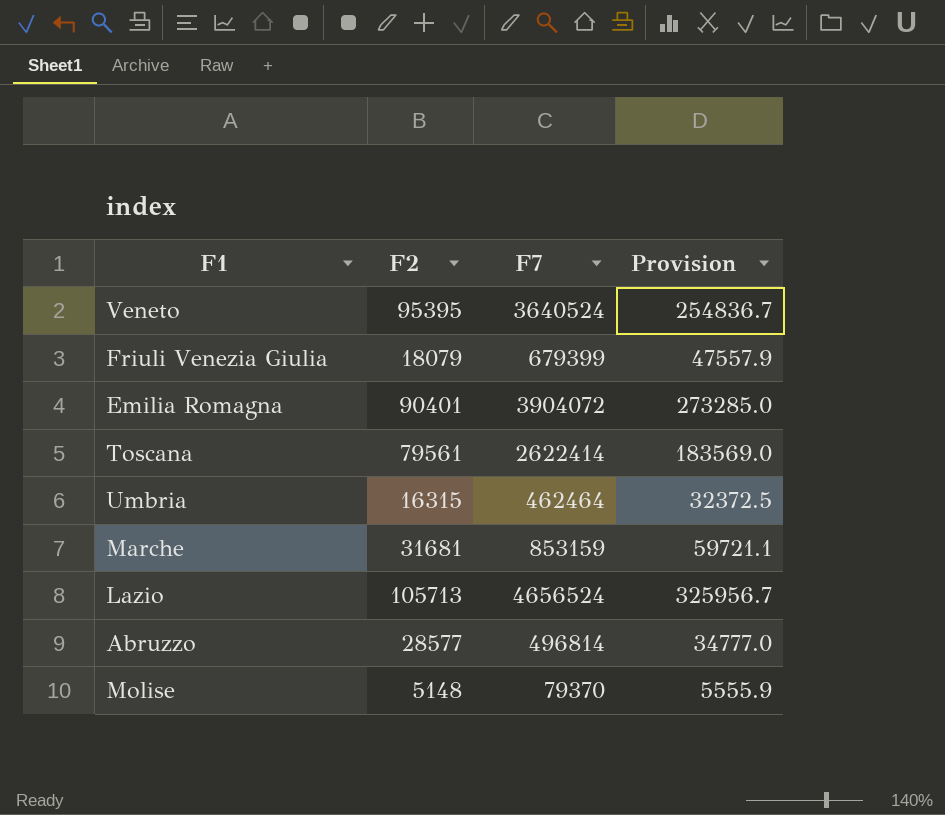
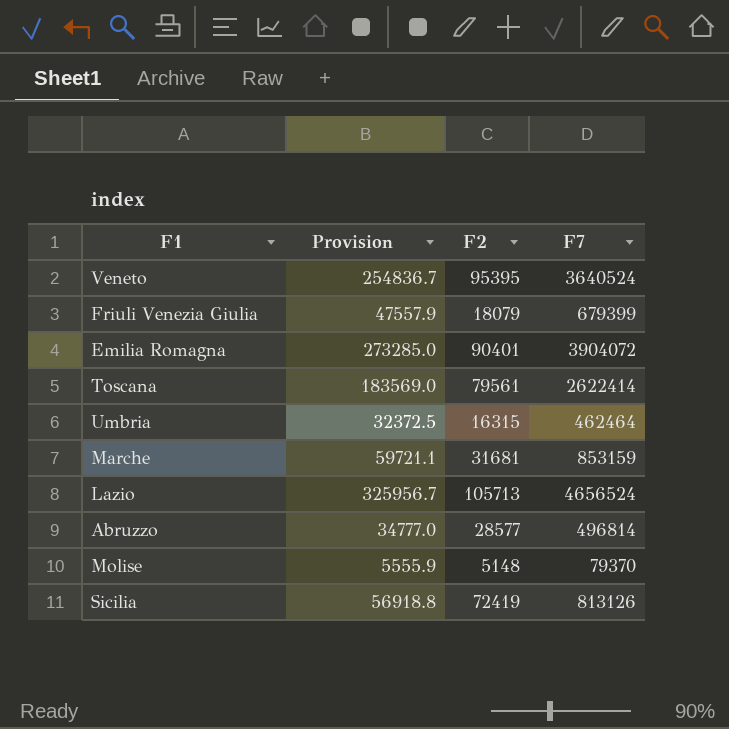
column Provision | position: 4 -> 2
row Sicilia: none -> 56918.8 | 72419 | 813126

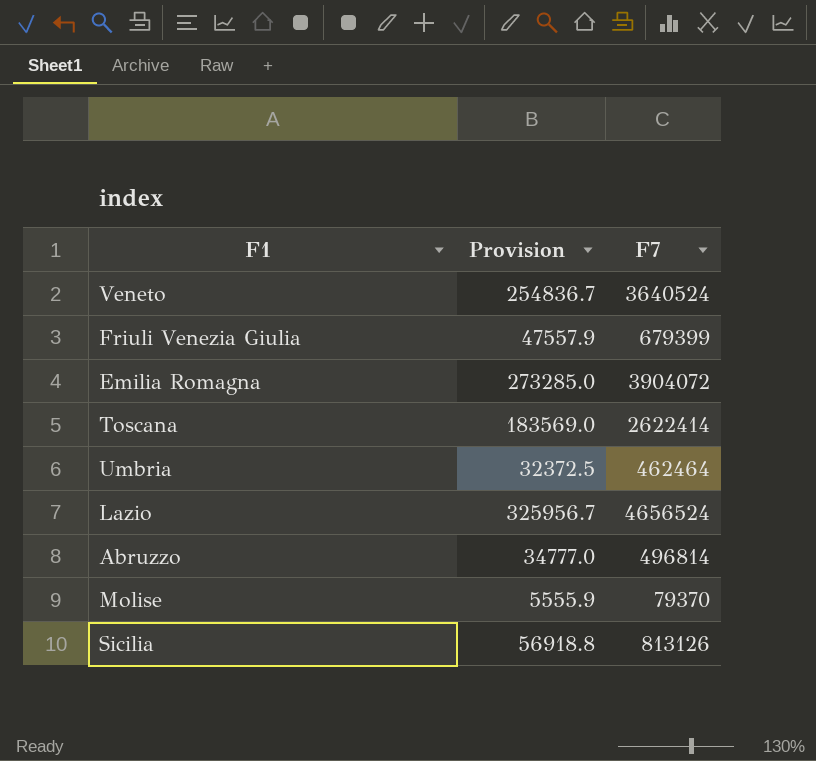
column F2 | position: 3 -> none
row Marche: 59721.1 | 31681 | 853159 -> none

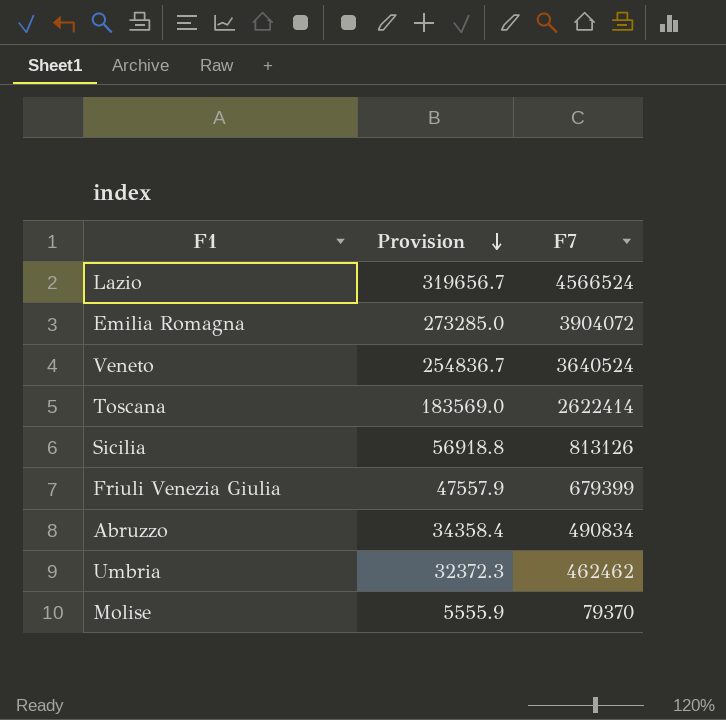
row order: none -> Provision descending
Lazio | Provision: 325956.7 -> 319656.7
Lazio | F7: 4656524 -> 4566524
Abruzzo | Provision: 34777.0 -> 34358.4
Abruzzo | F7: 496814 -> 490834
Umbria | Provision: 32372.5 -> 32372.3
Umbria | F7: 462464 -> 462462

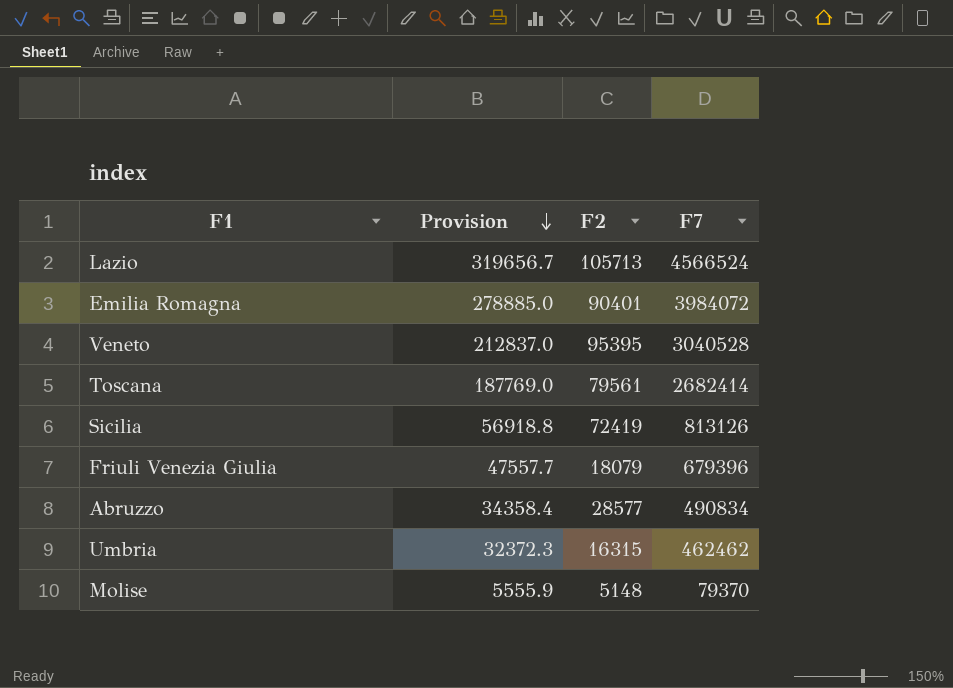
column F2 | position: none -> 3
Emilia Romagna | Provision: 273285.0 -> 278885.0
Emilia Romagna | F7: 3904072 -> 3984072
Veneto | Provision: 254836.7 -> 212837.0
Veneto | F7: 3640524 -> 3040528
Toscana | Provision: 183569.0 -> 187769.0
Toscana | F7: 2622414 -> 2682414
Friuli Venezia Giulia | Provision: 47557.9 -> 47557.7
Friuli Venezia Giulia | F7: 679399 -> 679396

